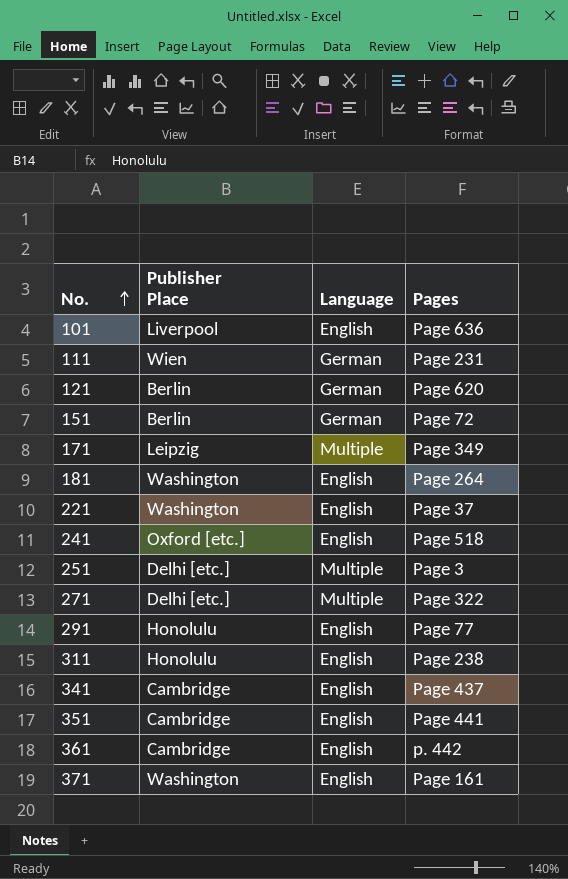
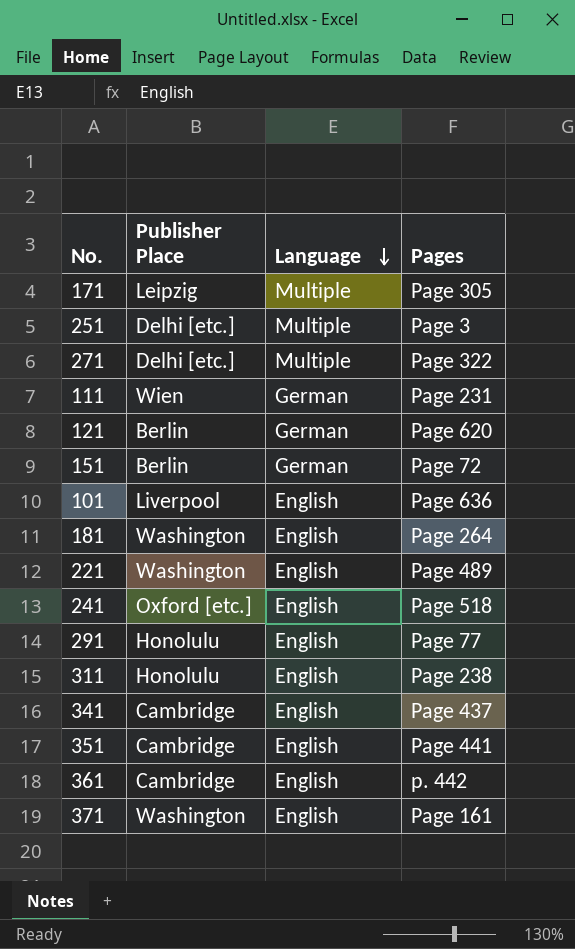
row order: No. ascending -> Language descending
171 | Pages: Page 349 -> Page 305
221 | Pages: Page 37 -> Page 489

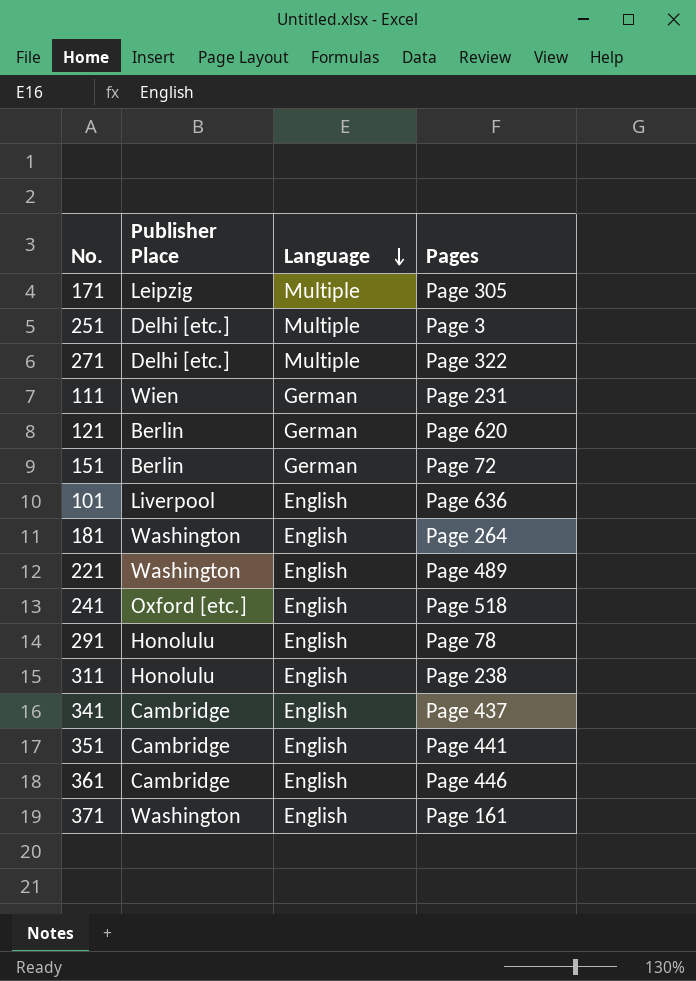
291 | Pages: Page 77 -> Page 78
361 | Pages: p. 442 -> Page 446

